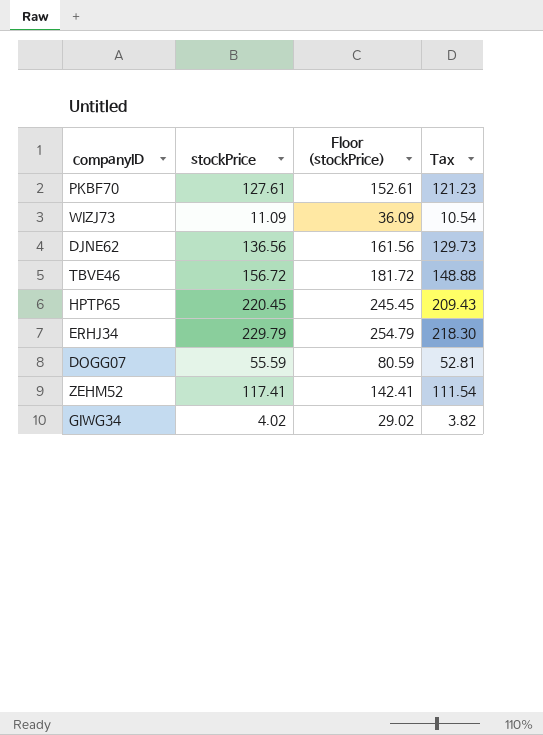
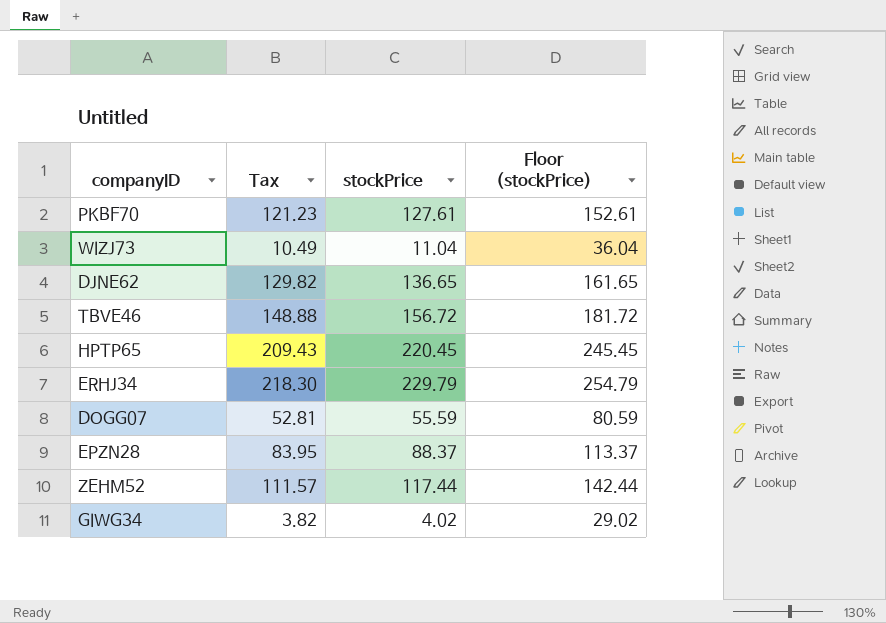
column Tax | position: 4 -> 2
WIZJ73 | Tax: 10.54 -> 10.49
WIZJ73 | stockPrice: 11.09 -> 11.04
WIZJ73 | Floor (stockPrice): 36.09 -> 36.04
DJNE62 | Tax: 129.73 -> 129.82
DJNE62 | stockPrice: 136.56 -> 136.65
DJNE62 | Floor (stockPrice): 161.56 -> 161.65
row EPZN28: none -> 83.95 | 88.37 | 113.37
ZEHM52 | Tax: 111.54 -> 111.57
ZEHM52 | stockPrice: 117.41 -> 117.44
ZEHM52 | Floor (stockPrice): 142.41 -> 142.44

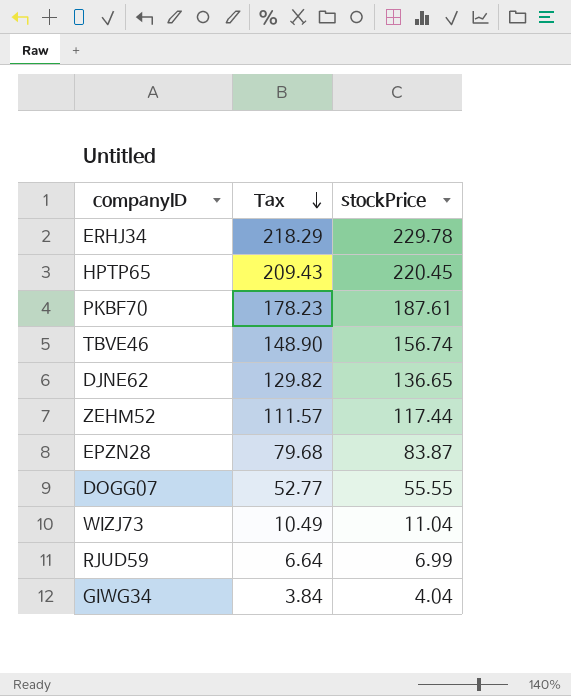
row order: none -> Tax descending
column Floor (stockPrice) | formula: [stockPrice] + 25 -> none
ERHJ34 | Tax: 218.30 -> 218.29
ERHJ34 | stockPrice: 229.79 -> 229.78
PKBF70 | Tax: 121.23 -> 178.23
PKBF70 | stockPrice: 127.61 -> 187.61
TBVE46 | Tax: 148.88 -> 148.90
TBVE46 | stockPrice: 156.72 -> 156.74
EPZN28 | Tax: 83.95 -> 79.68
EPZN28 | stockPrice: 88.37 -> 83.87
DOGG07 | Tax: 52.81 -> 52.77
DOGG07 | stockPrice: 55.59 -> 55.55
row RJUD59: none -> 6.64 | 6.99
GIWG34 | Tax: 3.82 -> 3.84
GIWG34 | stockPrice: 4.02 -> 4.04

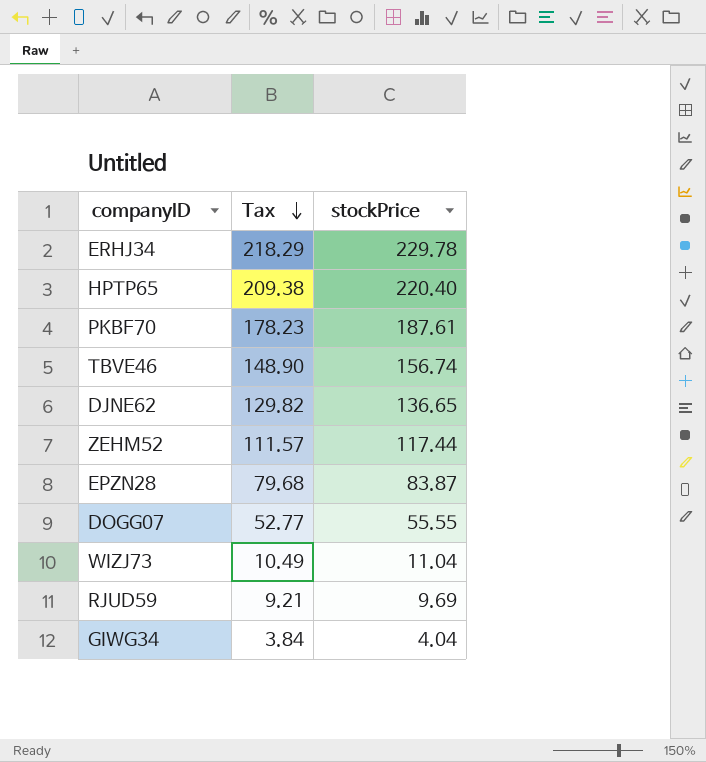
HPTP65 | Tax: 209.43 -> 209.38
HPTP65 | stockPrice: 220.45 -> 220.40
RJUD59 | Tax: 6.64 -> 9.21
RJUD59 | stockPrice: 6.99 -> 9.69

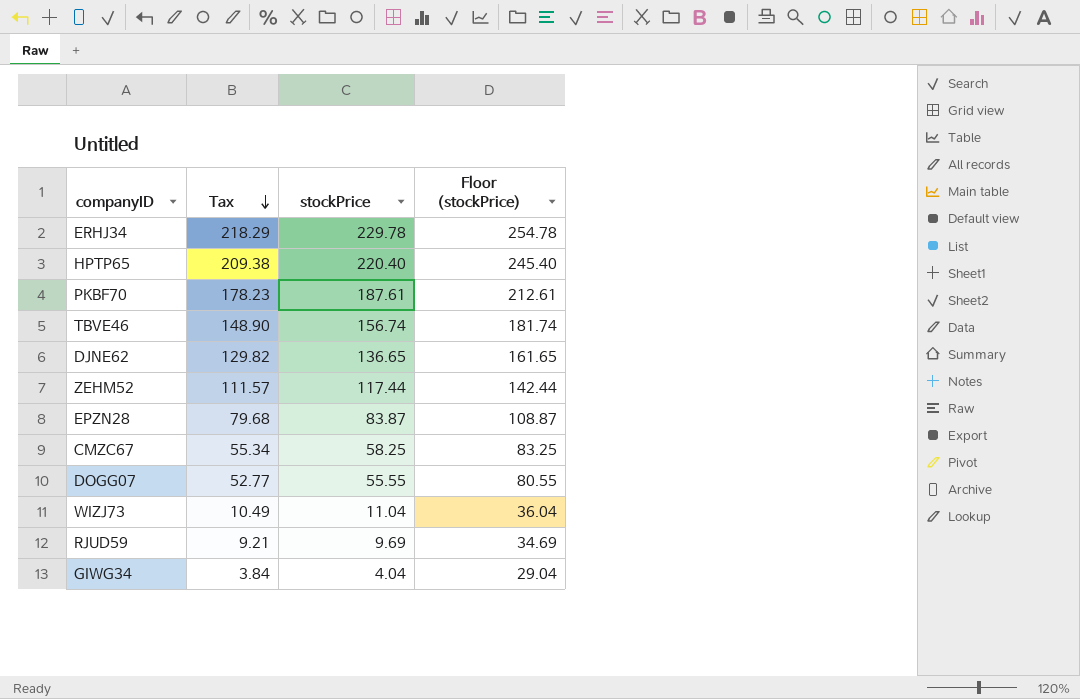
column Floor (stockPrice) | formula: none -> [stockPrice] + 25
row CMZC67: none -> 55.34 | 58.25 | 83.25

